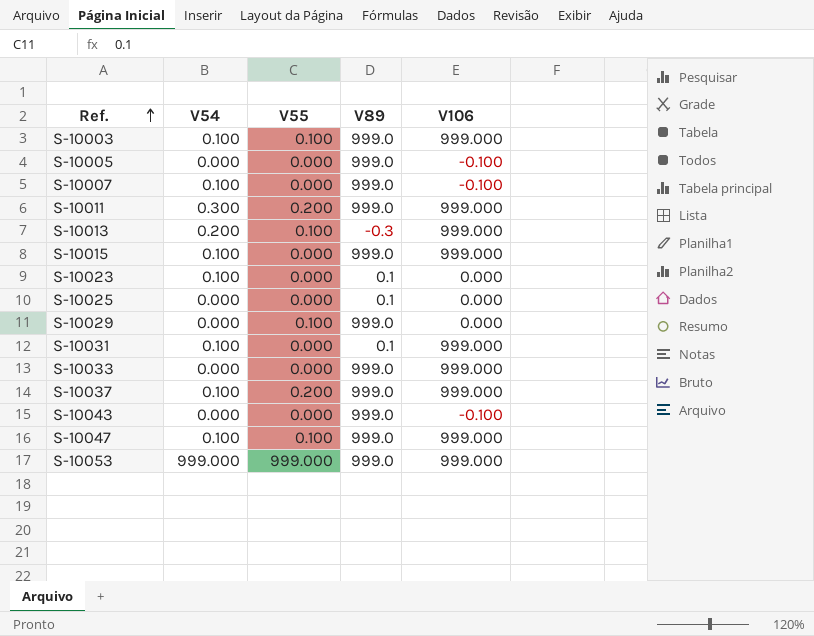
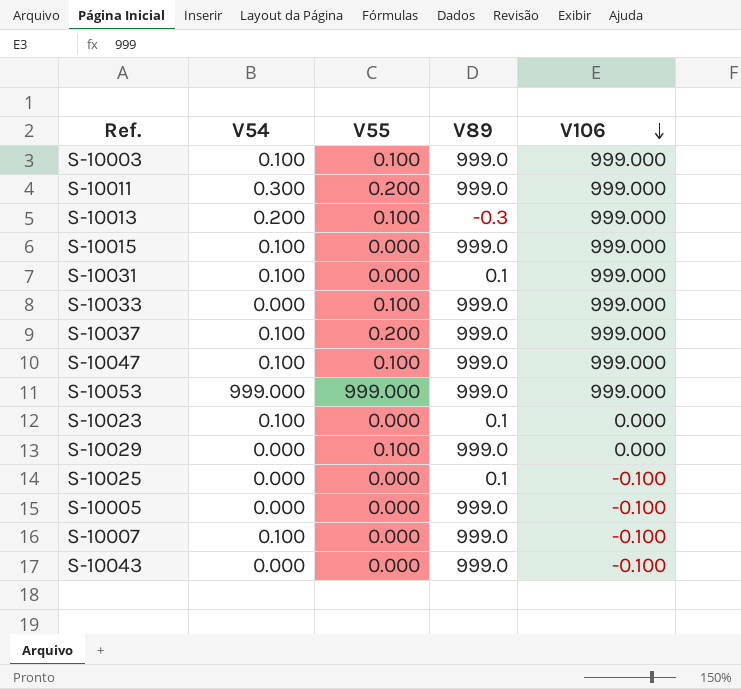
row order: Ref. ascending -> V106 descending
S-10033 | V55: 0.000 -> 0.100
S-10025 | V106: 0.000 -> -0.100

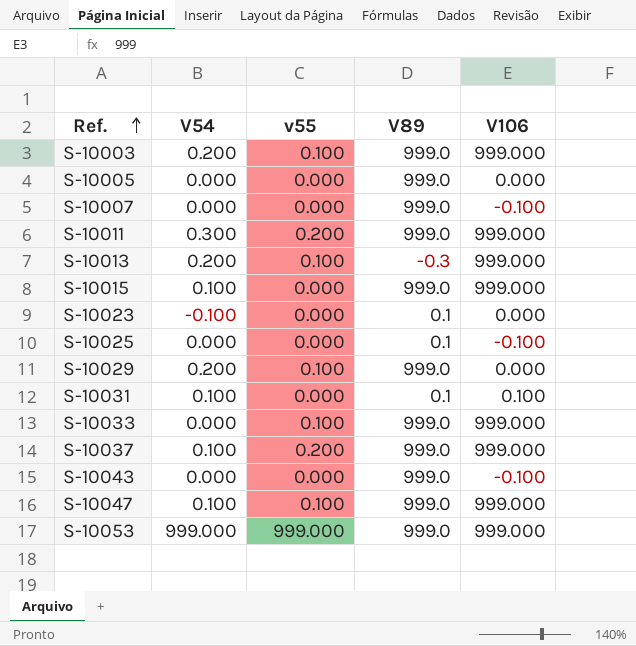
row order: V106 descending -> Ref. ascending
column name: V55 -> v55
S-10003 | V54: 0.100 -> 0.200
S-10005 | V106: -0.100 -> 0.000
S-10007 | V54: 0.100 -> 0.000
S-10023 | V54: 0.100 -> -0.100
S-10029 | V54: 0.000 -> 0.200
S-10031 | V106: 999.000 -> 0.100

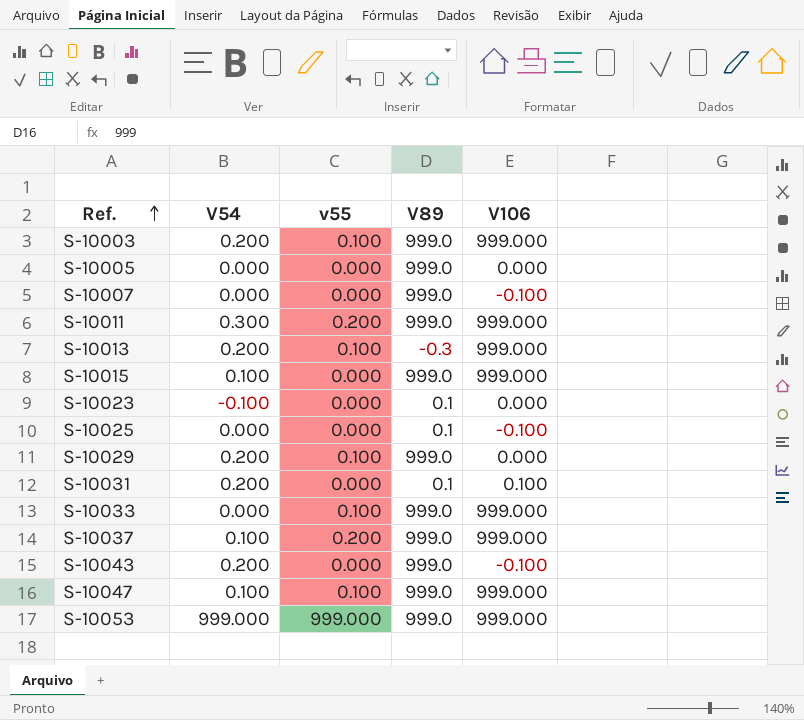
S-10031 | V54: 0.100 -> 0.200
S-10043 | V54: 0.000 -> 0.200

